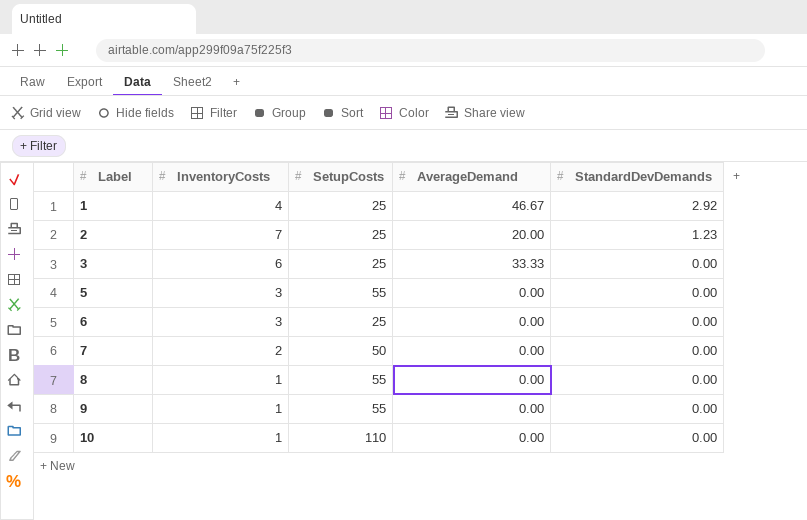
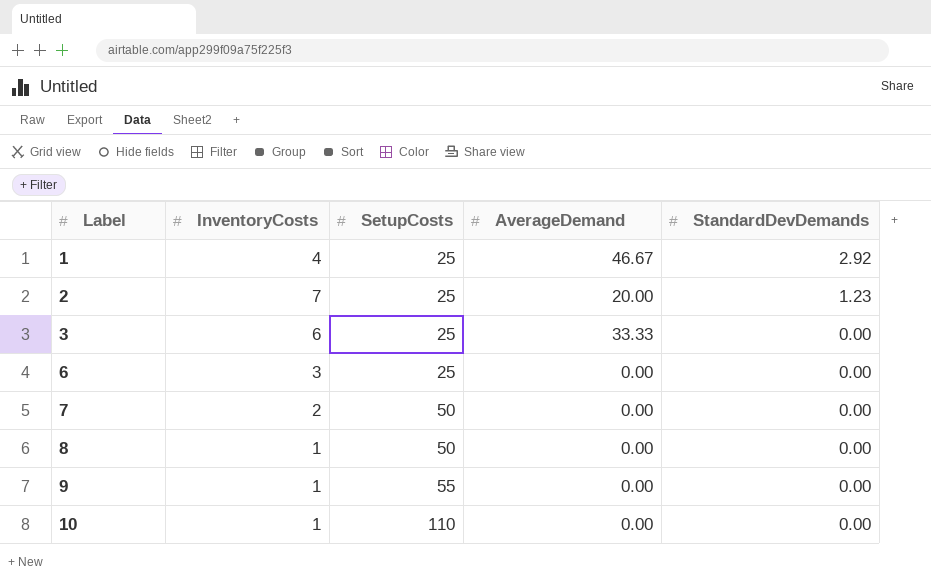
row 5: 3 | 55 | 0.00 | 0.00 -> none
8 | SetupCosts: 55 -> 50

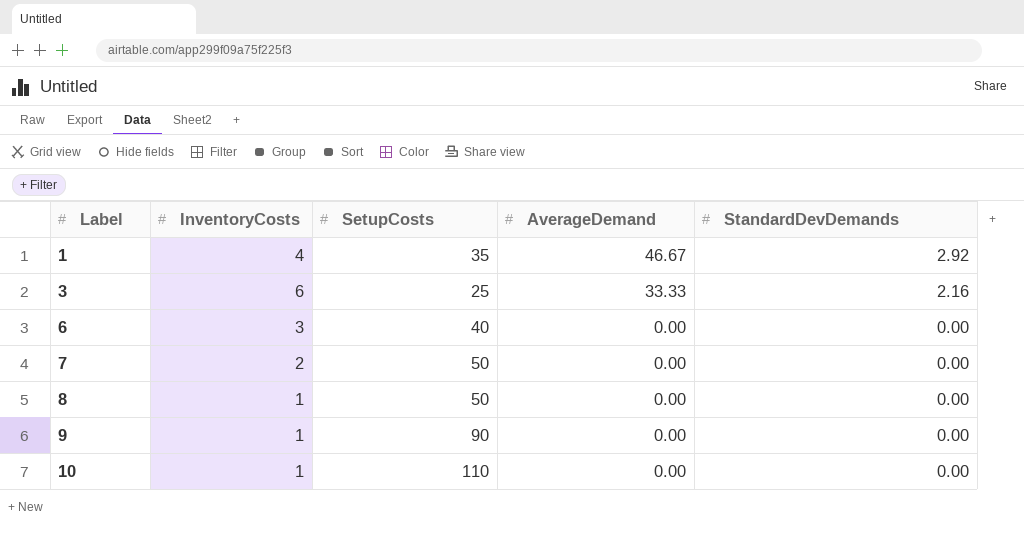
row 2: 7 | 25 | 20.00 | 1.23 -> none
1 | SetupCosts: 25 -> 35
3 | StandardDevDemands: 0.00 -> 2.16
6 | SetupCosts: 25 -> 40
9 | SetupCosts: 55 -> 90

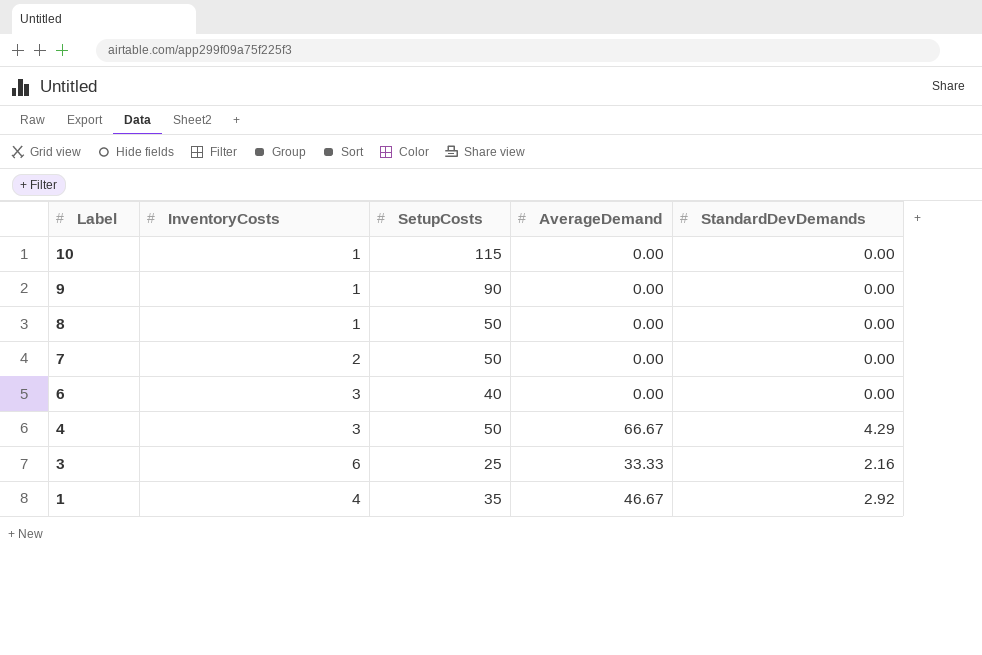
row order: Label ascending -> Label descending
10 | SetupCosts: 110 -> 115
row 4: none -> 3 | 50 | 66.67 | 4.29

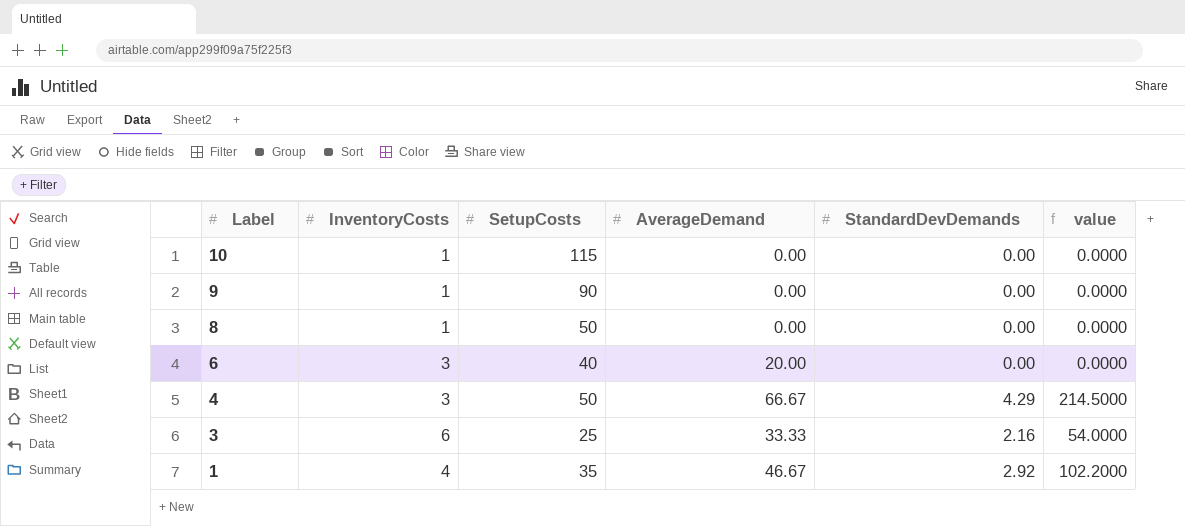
column value | formula: none -> [SetupCosts] * [StandardDevDemands]
row 7: 2 | 50 | 0.00 | 0.00 -> none
6 | AverageDemand: 0.00 -> 20.00

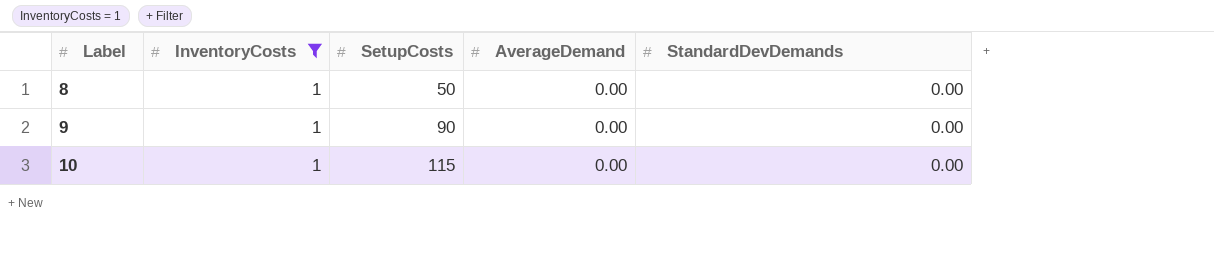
filter: none -> InventoryCosts = 1
row order: Label descending -> Label ascending
column value | formula: [SetupCosts] * [StandardDevDemands] -> none

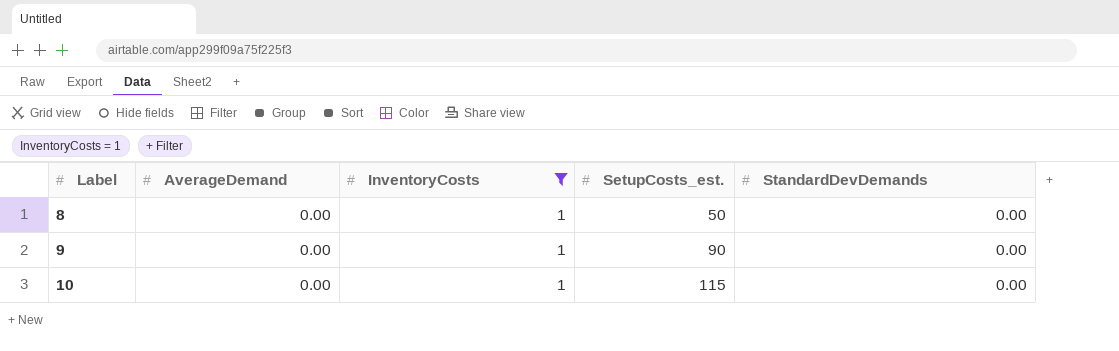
column AverageDemand | position: 4 -> 2
column name: SetupCosts -> SetupCosts_est.

